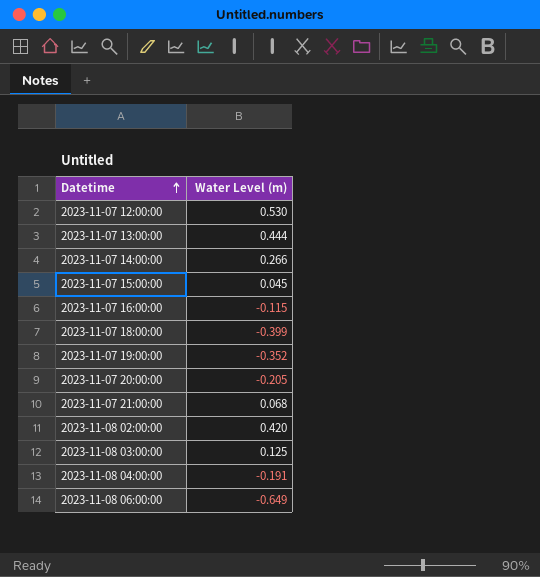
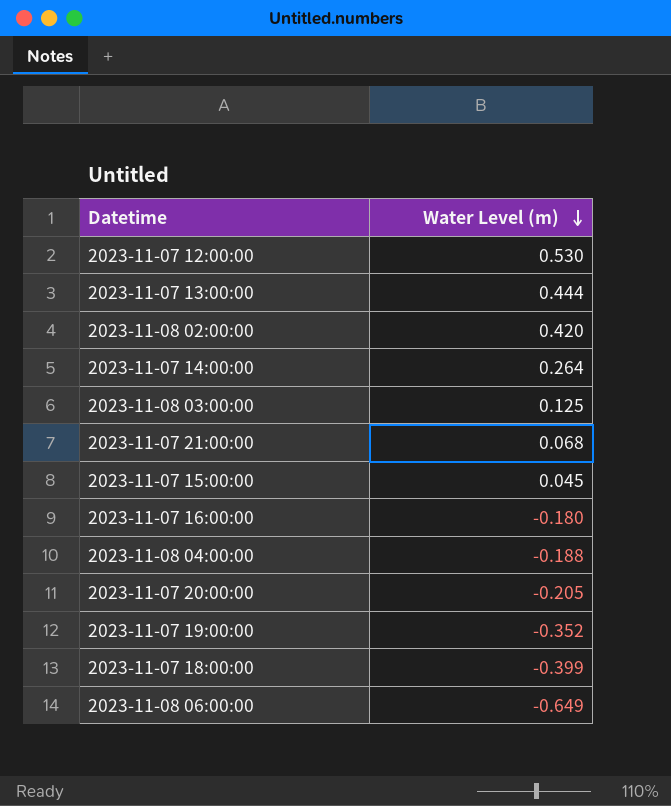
row order: Datetime ascending -> Water Level (m) descending
2023-11-07 14:00:00 | Water Level (m): 0.266 -> 0.264
2023-11-07 16:00:00 | Water Level (m): -0.115 -> -0.180
2023-11-08 04:00:00 | Water Level (m): -0.191 -> -0.188

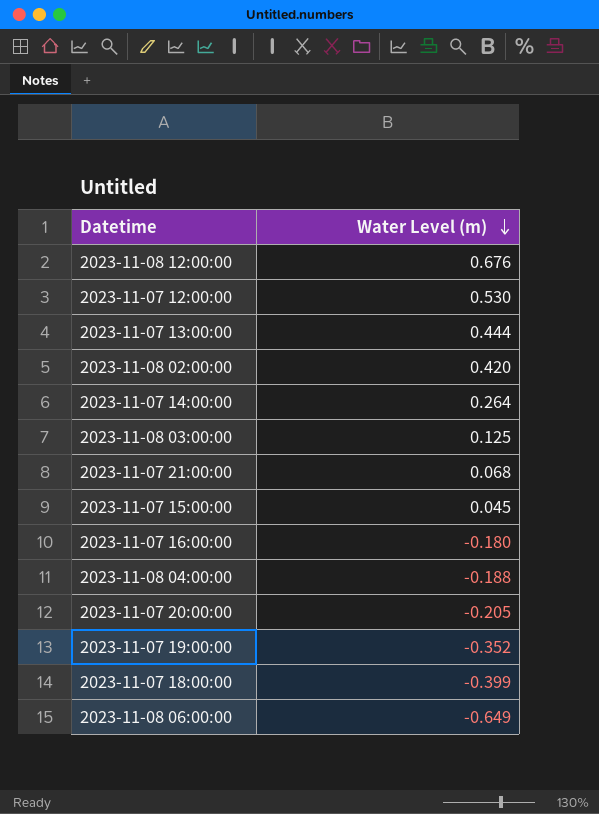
row 2023-11-08 12:00:00: none -> 0.676

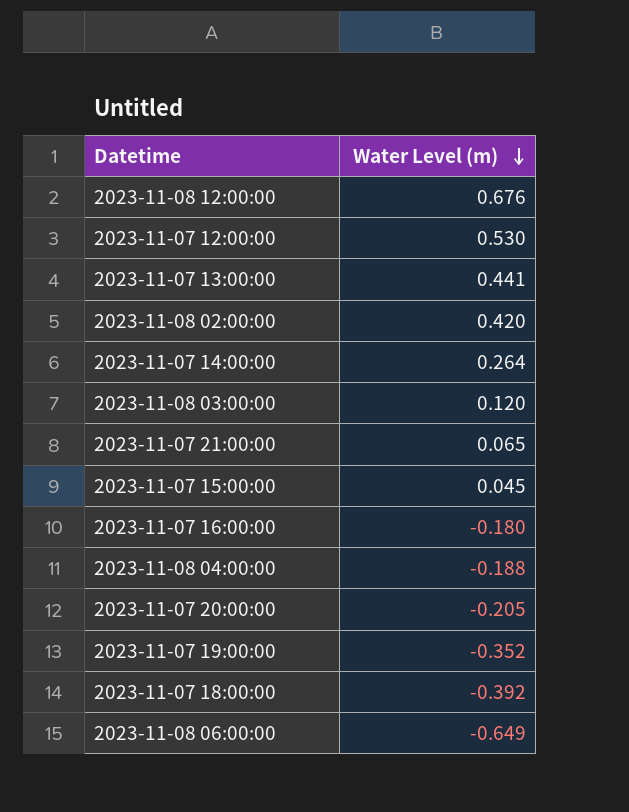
2023-11-07 13:00:00 | Water Level (m): 0.444 -> 0.441
2023-11-08 03:00:00 | Water Level (m): 0.125 -> 0.120
2023-11-07 21:00:00 | Water Level (m): 0.068 -> 0.065
2023-11-07 18:00:00 | Water Level (m): -0.399 -> -0.392

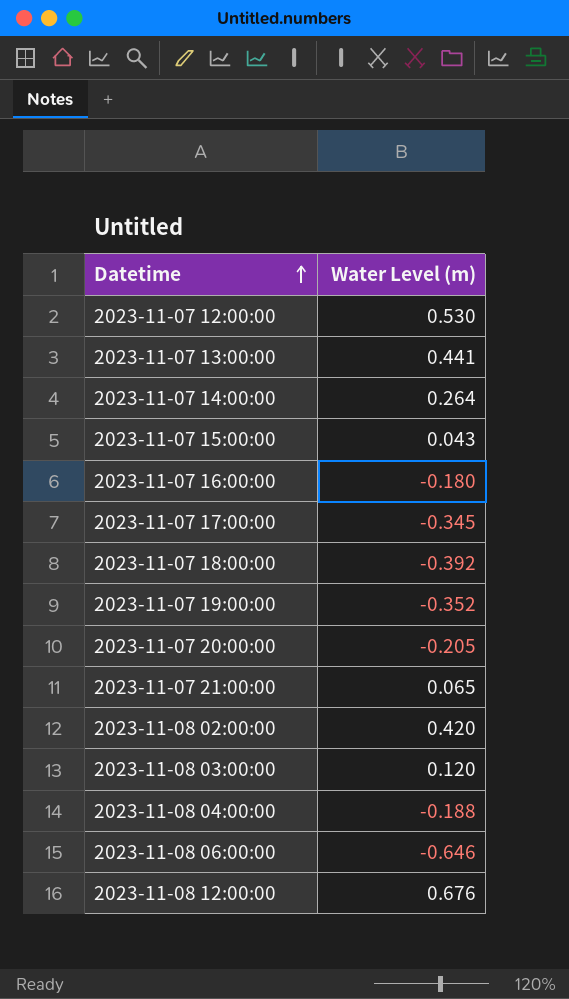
row order: Water Level (m) descending -> Datetime ascending
2023-11-07 15:00:00 | Water Level (m): 0.045 -> 0.043
row 2023-11-07 17:00:00: none -> -0.345
2023-11-08 06:00:00 | Water Level (m): -0.649 -> -0.646

